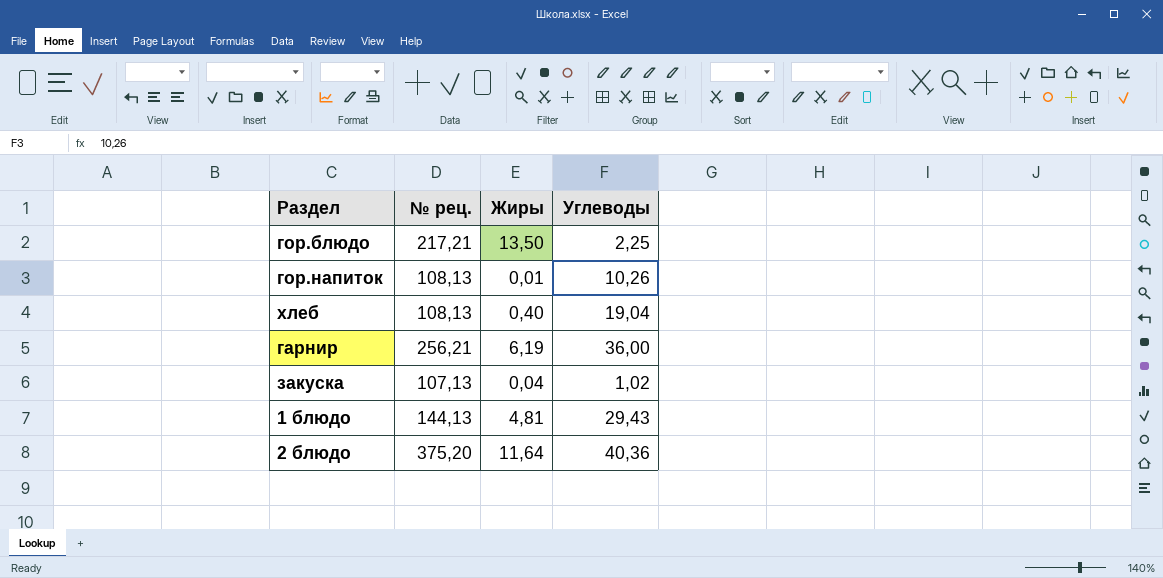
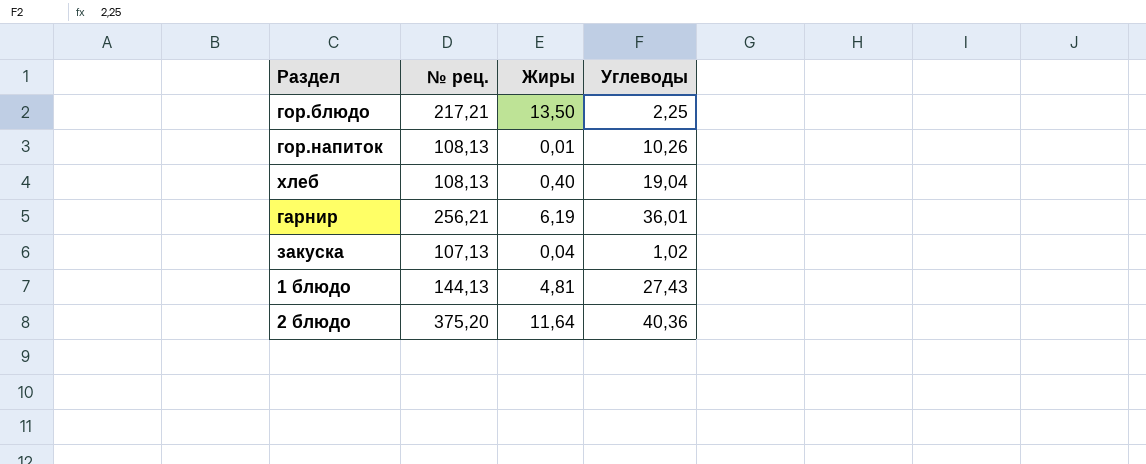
гарнир | Углеводы: 36,00 -> 36,01
1 блюдо | Углеводы: 29,43 -> 27,43

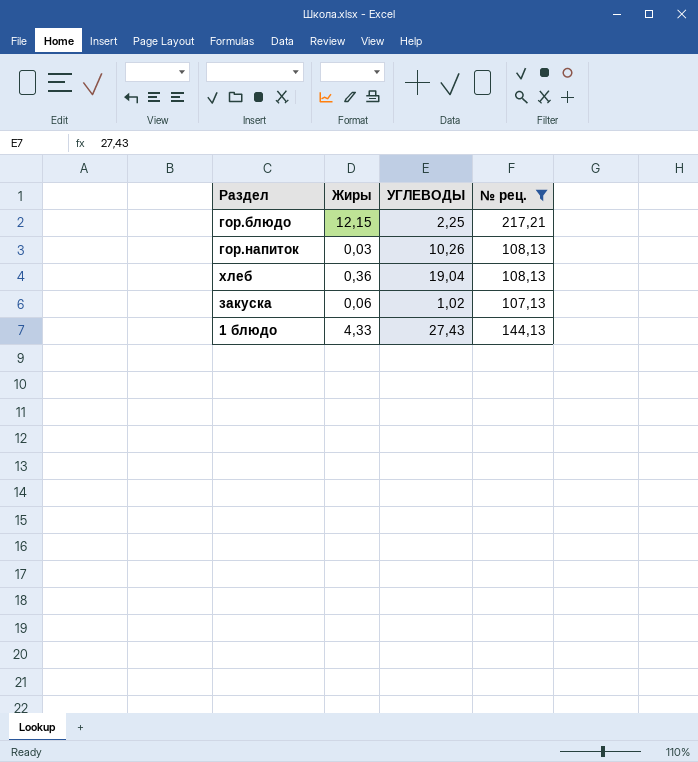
filter: none -> № рец. <= 217,21
column name: Углеводы -> УГЛЕВОДЫ
column № рец. | position: 2 -> 4
гор.блюдо | Жиры: 13,50 -> 12,15
гор.напиток | Жиры: 0,01 -> 0,03
хлеб | Жиры: 0,40 -> 0,36
закуска | Жиры: 0,04 -> 0,06
1 блюдо | Жиры: 4,81 -> 4,33

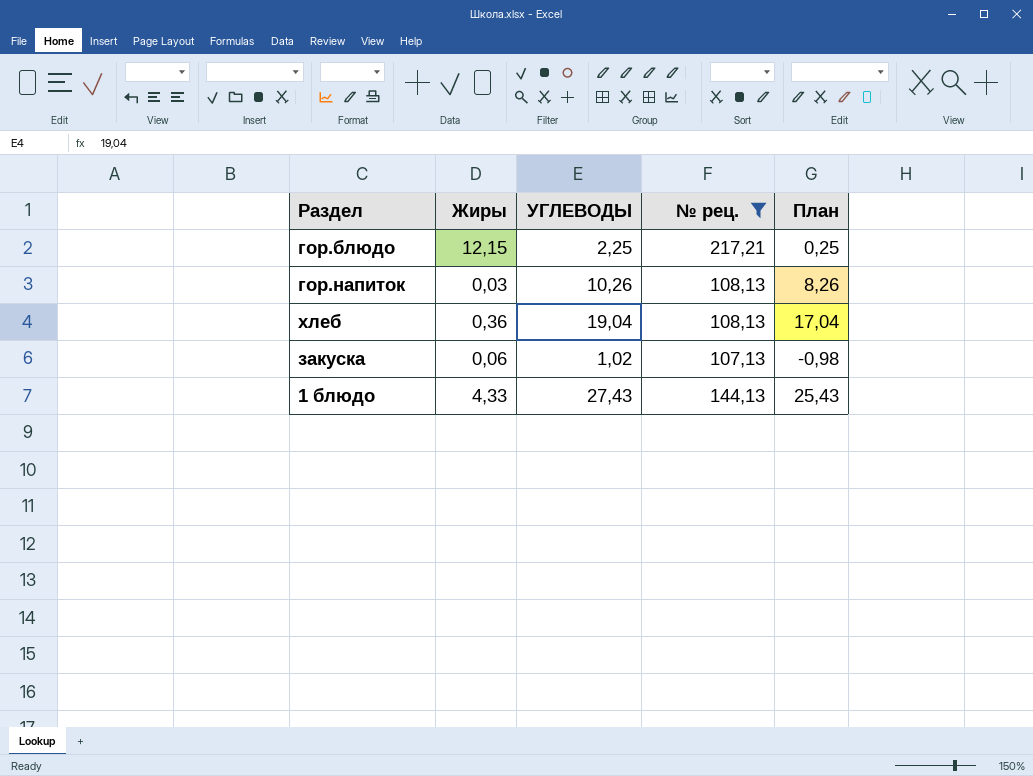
column План | formula: none -> [УГЛЕВОДЫ] - 2

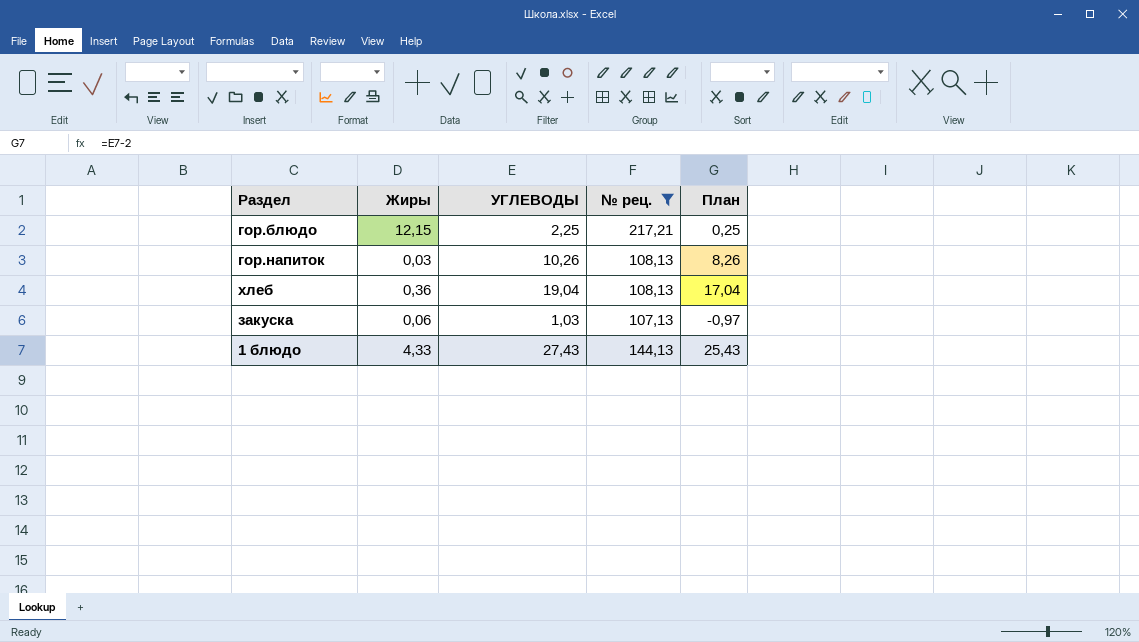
закуска | УГЛЕВОДЫ: 1,02 -> 1,03
закуска | План: -0,98 -> -0,97

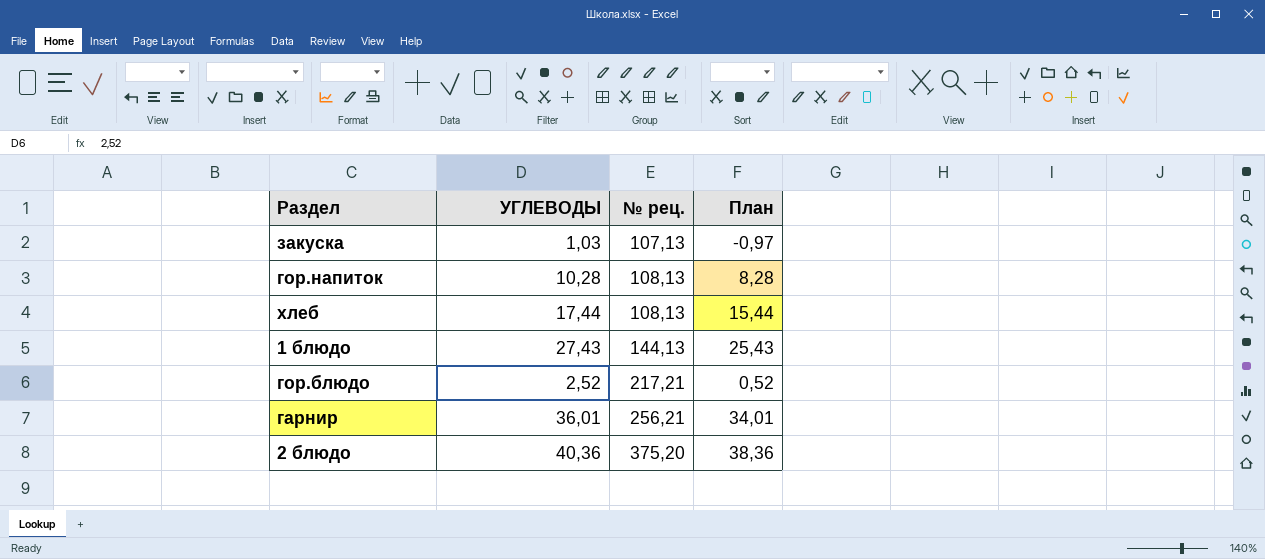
filter: № рец. <= 217,21 -> none
row order: none -> № рец. ascending
column Жиры | position: 2 -> none
гор.напиток | УГЛЕВОДЫ: 10,26 -> 10,28
гор.напиток | План: 8,26 -> 8,28
хлеб | УГЛЕВОДЫ: 19,04 -> 17,44
хлеб | План: 17,04 -> 15,44
гор.блюдо | УГЛЕВОДЫ: 2,25 -> 2,52
гор.блюдо | План: 0,25 -> 0,52

